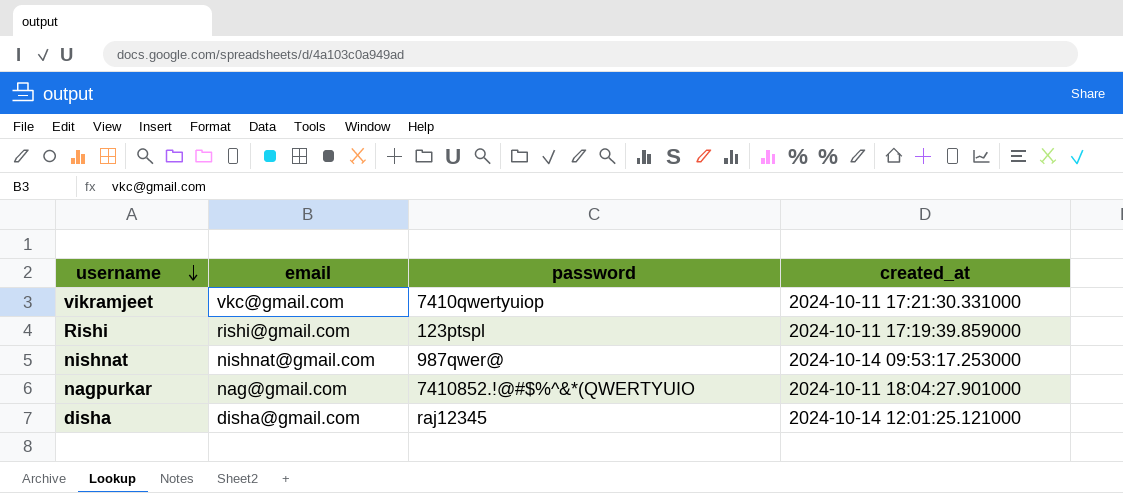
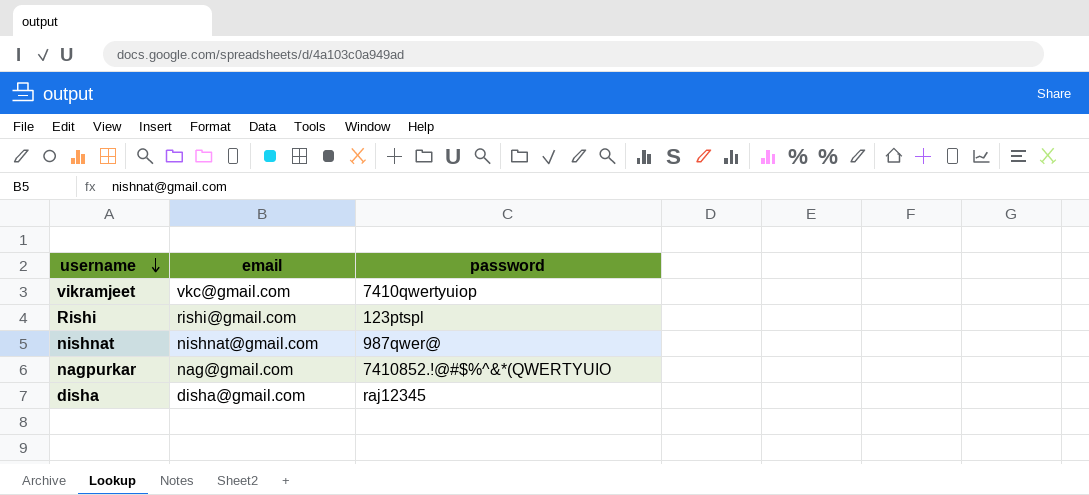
column created_at | position: 4 -> none

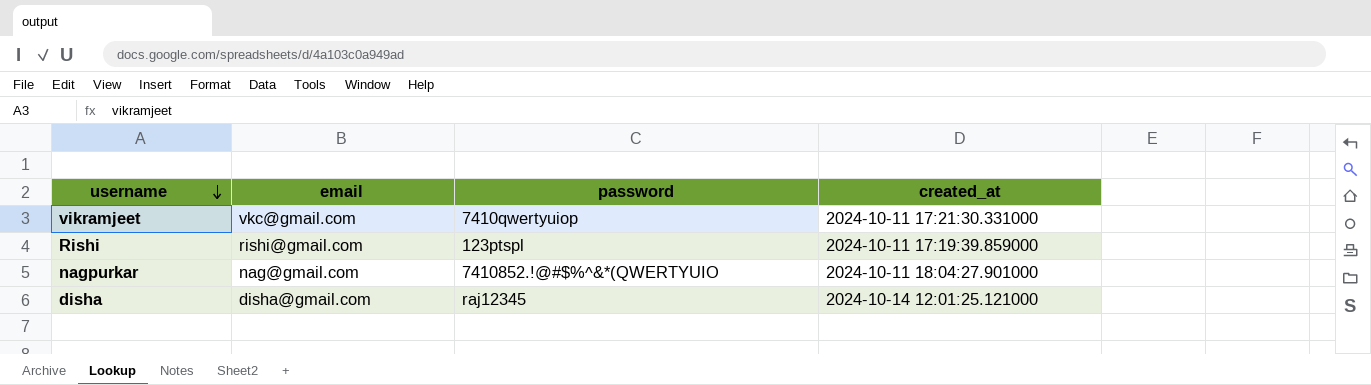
column created_at | position: none -> 4
row nishnat: nishnat@gmail.com | 987qwer@ -> none

